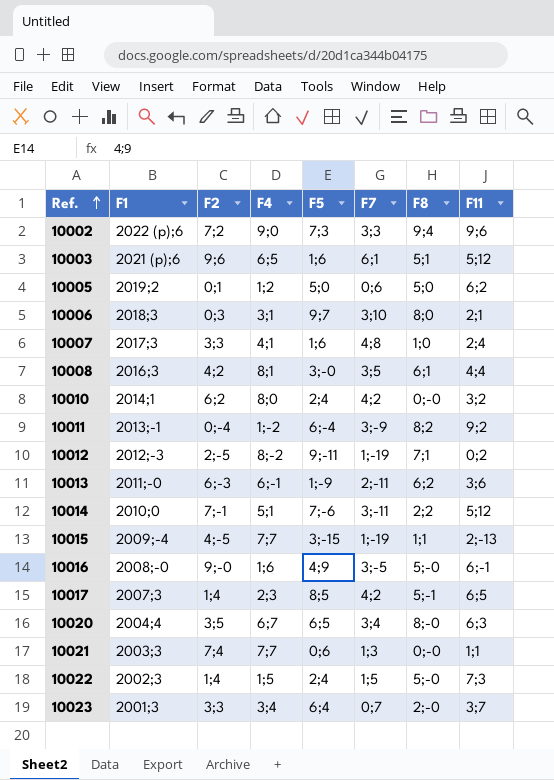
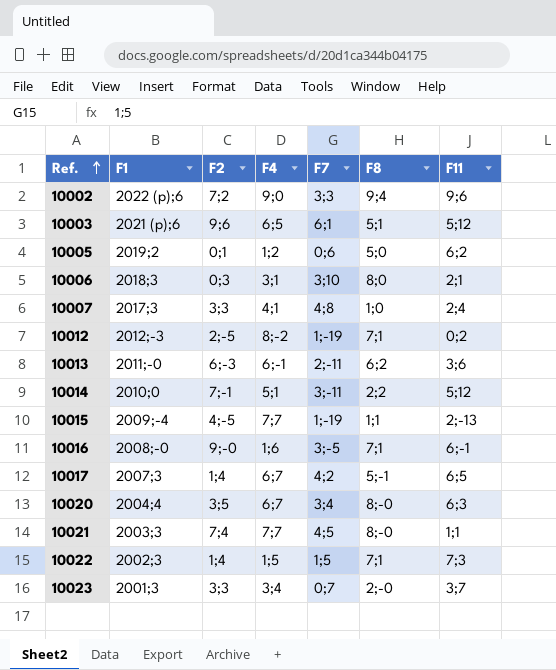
column F5 | position: 5 -> none
row 10008: 2016;3 | 4;2 | 8;1 | 3;-0 | 3;5 | 6;1 | 4;4 -> none
row 10010: 2014;1 | 6;2 | 8;0 | 2;4 | 4;2 | 0;-0 | 3;2 -> none
row 10011: 2013;-1 | 0;-4 | 1;-2 | 6;-4 | 3;-9 | 8;2 | 9;2 -> none
10016 | F8: 5;-0 -> 7;1
10017 | F4: 2;3 -> 6;7
10021 | F7: 1;3 -> 4;5
10021 | F8: 0;-0 -> 8;-0
10022 | F8: 5;-0 -> 7;1

